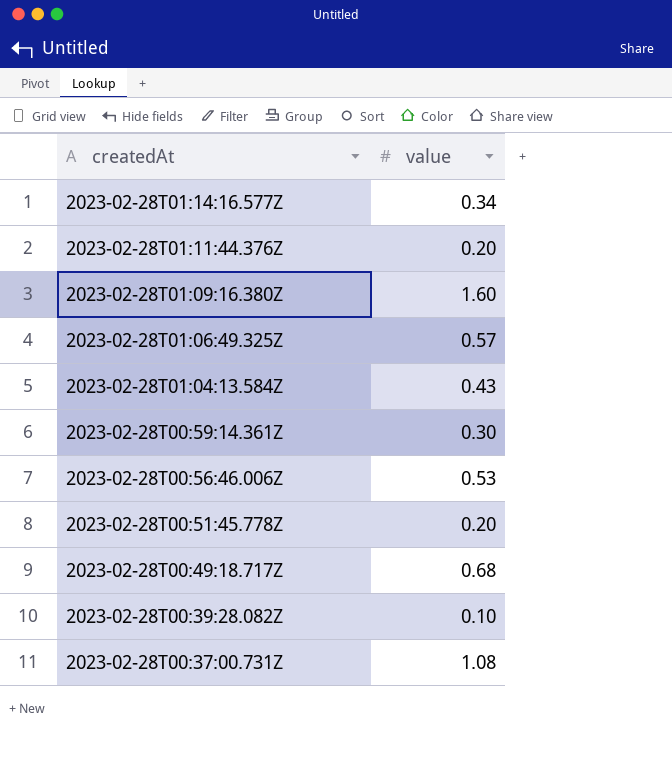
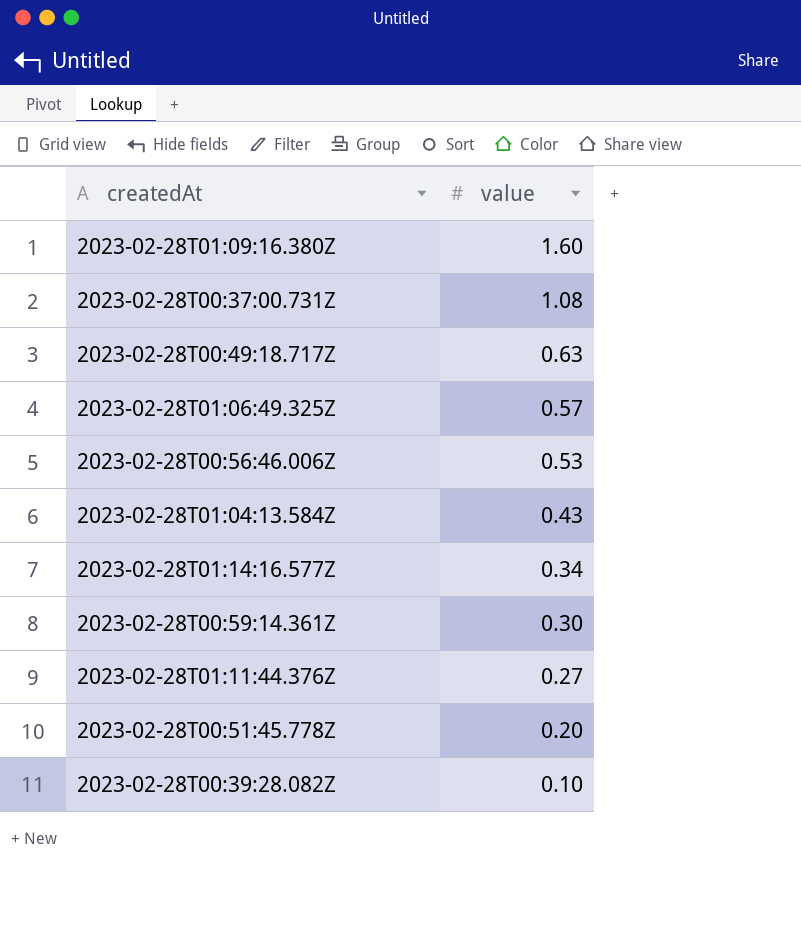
row order: createdAt descending -> value descending
2023-02-28T00:49:18.717Z | value: 0.68 -> 0.63
2023-02-28T01:11:44.376Z | value: 0.20 -> 0.27

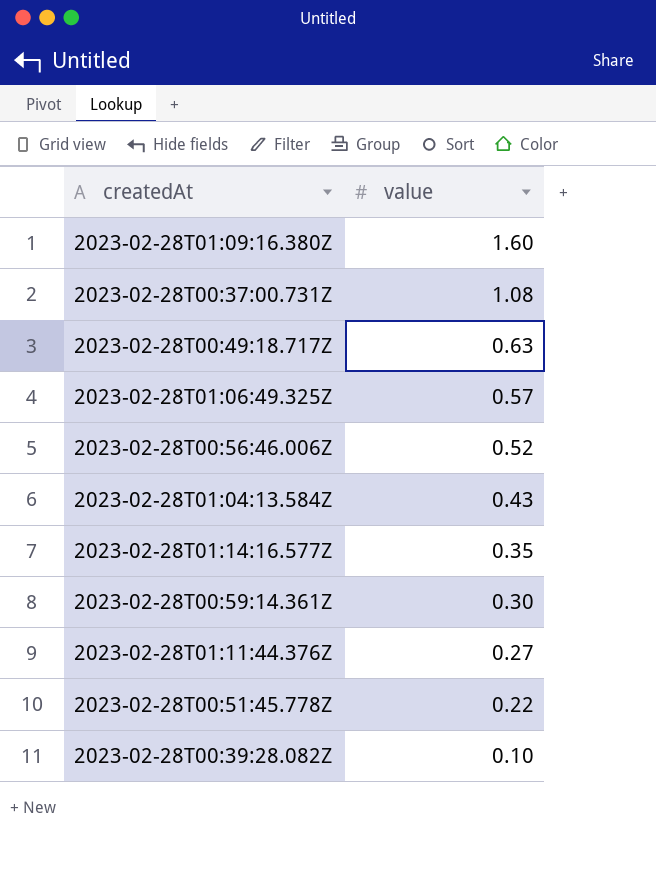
2023-02-28T00:56:46.006Z | value: 0.53 -> 0.52
2023-02-28T01:14:16.577Z | value: 0.34 -> 0.35
2023-02-28T00:51:45.778Z | value: 0.20 -> 0.22

